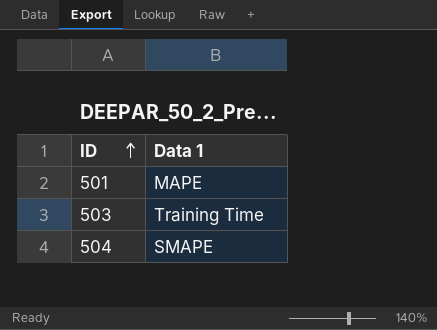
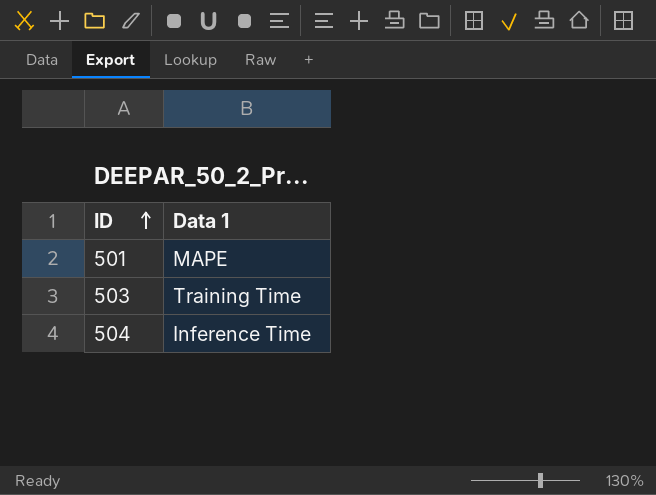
504 | Data 1: SMAPE -> Inference Time

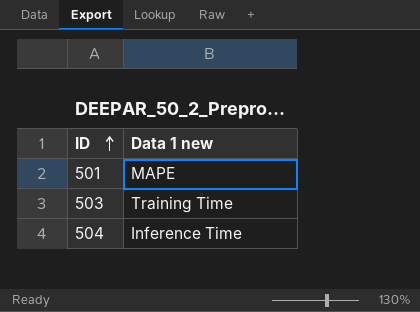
column name: Data 1 -> Data 1 new

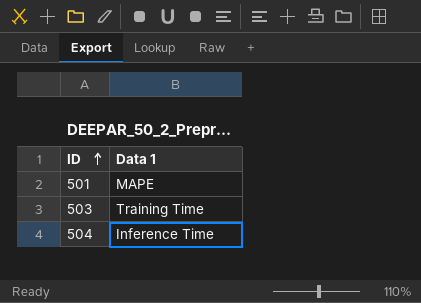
column name: Data 1 new -> Data 1

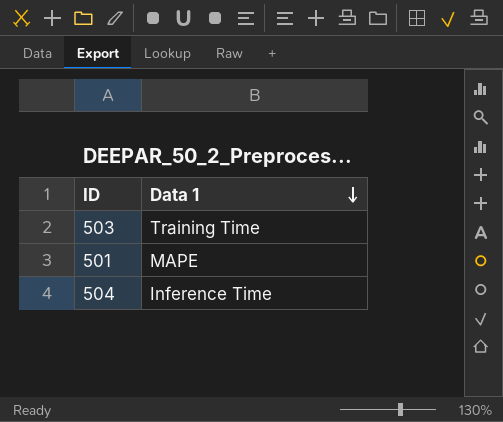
row order: ID ascending -> Data 1 descending

